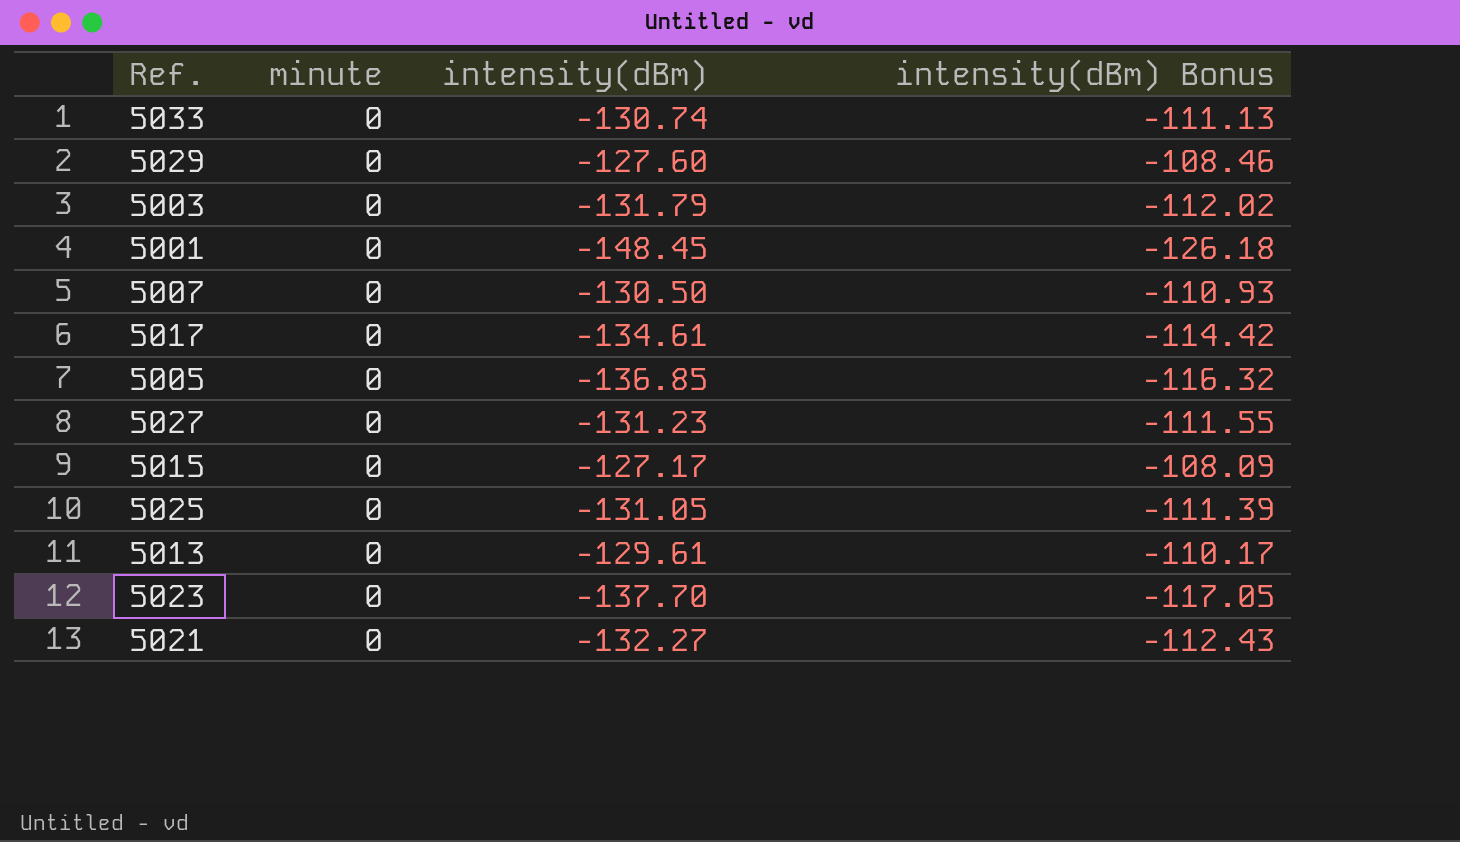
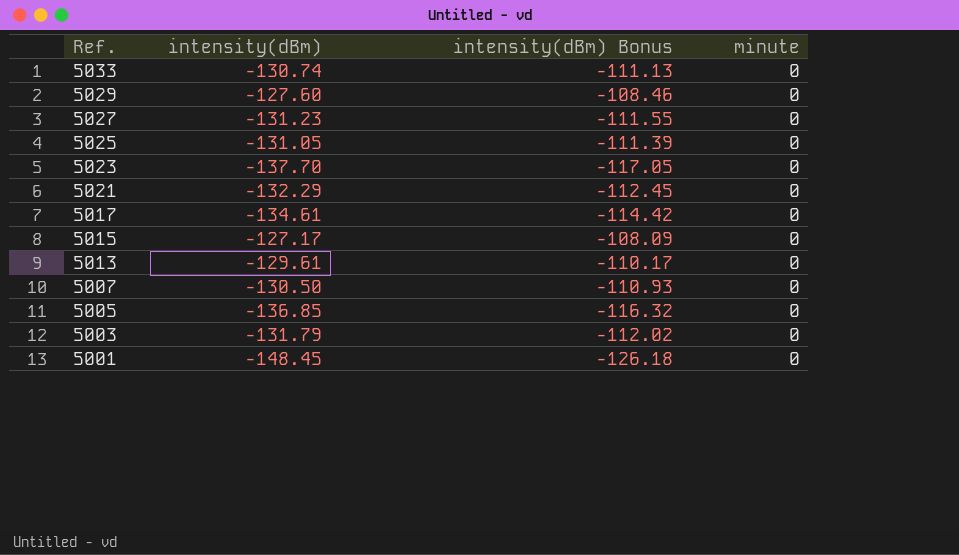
row order: none -> Ref. descending
column minute | position: 2 -> 4
5021 | intensity(dBm): -132.27 -> -132.29
5021 | intensity(dBm) Bonus: -112.43 -> -112.45

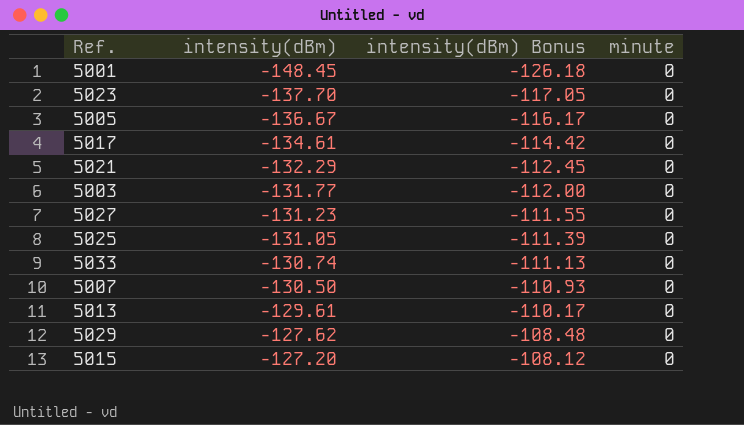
row order: Ref. descending -> intensity(dBm) ascending
5005 | intensity(dBm): -136.85 -> -136.67
5005 | intensity(dBm) Bonus: -116.32 -> -116.17
5003 | intensity(dBm): -131.79 -> -131.77
5003 | intensity(dBm) Bonus: -112.02 -> -112.00
5029 | intensity(dBm): -127.60 -> -127.62
5029 | intensity(dBm) Bonus: -108.46 -> -108.48
5015 | intensity(dBm): -127.17 -> -127.20
5015 | intensity(dBm) Bonus: -108.09 -> -108.12

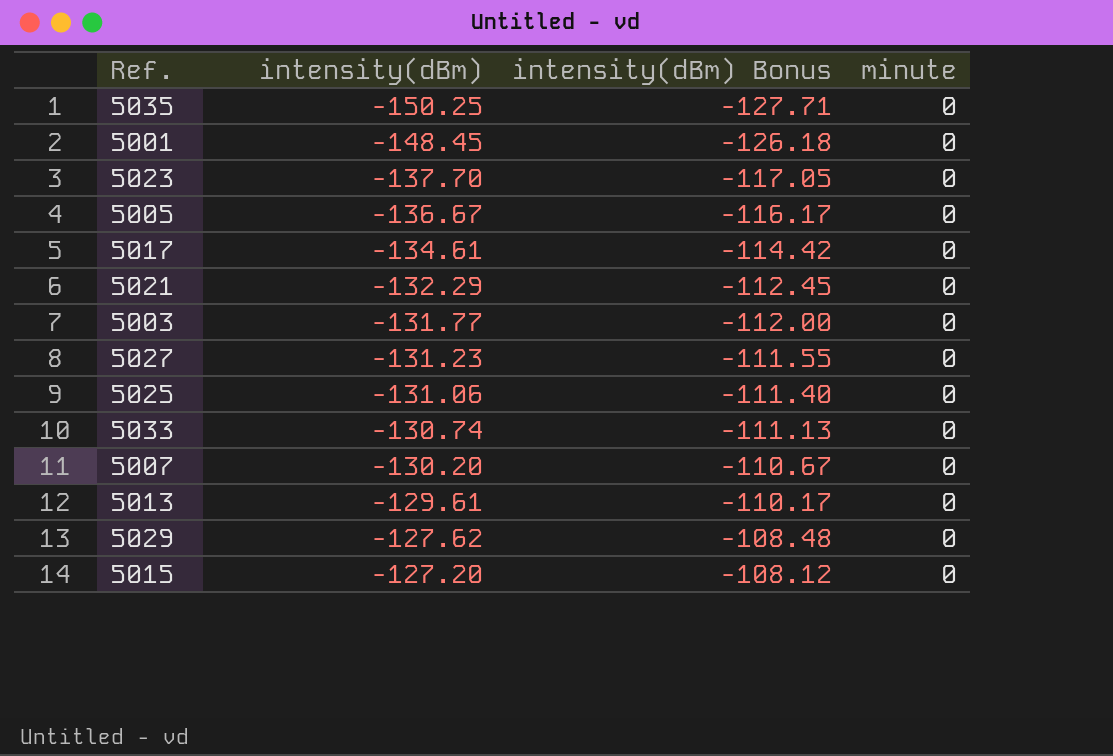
row 5035: none -> -150.25 | -127.71 | 0
5025 | intensity(dBm): -131.05 -> -131.06
5025 | intensity(dBm) Bonus: -111.39 -> -111.40
5007 | intensity(dBm): -130.50 -> -130.20
5007 | intensity(dBm) Bonus: -110.93 -> -110.67

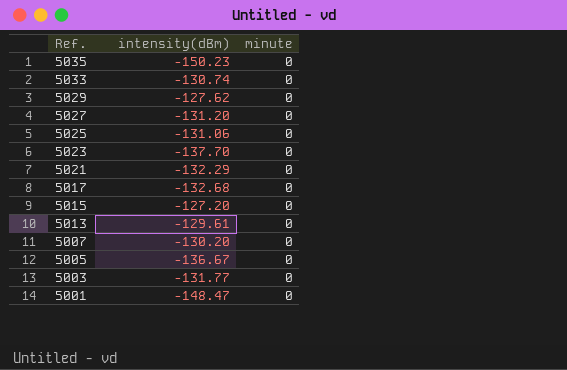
row order: intensity(dBm) ascending -> Ref. descending
column intensity(dBm) Bonus | formula: [intensity(dBm)] * 0.85 -> none
5035 | intensity(dBm): -150.25 -> -150.23
5027 | intensity(dBm): -131.23 -> -131.20
5017 | intensity(dBm): -134.61 -> -132.68
5001 | intensity(dBm): -148.45 -> -148.47

